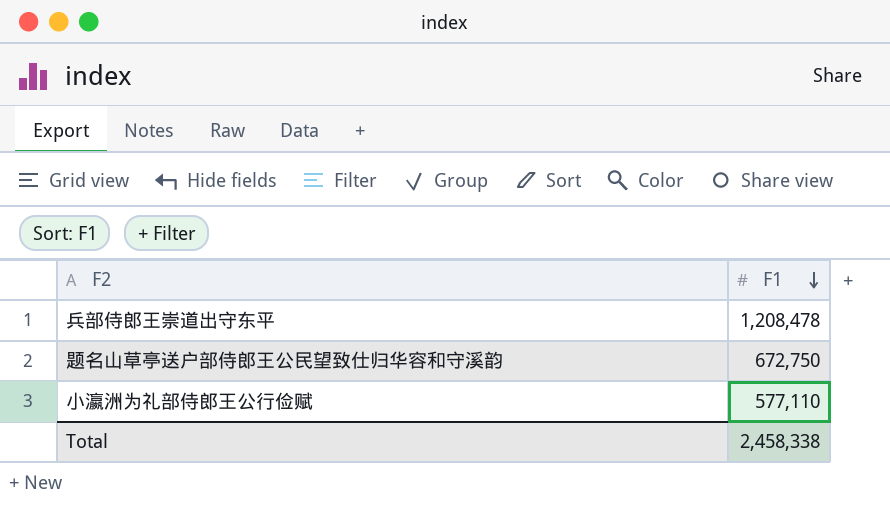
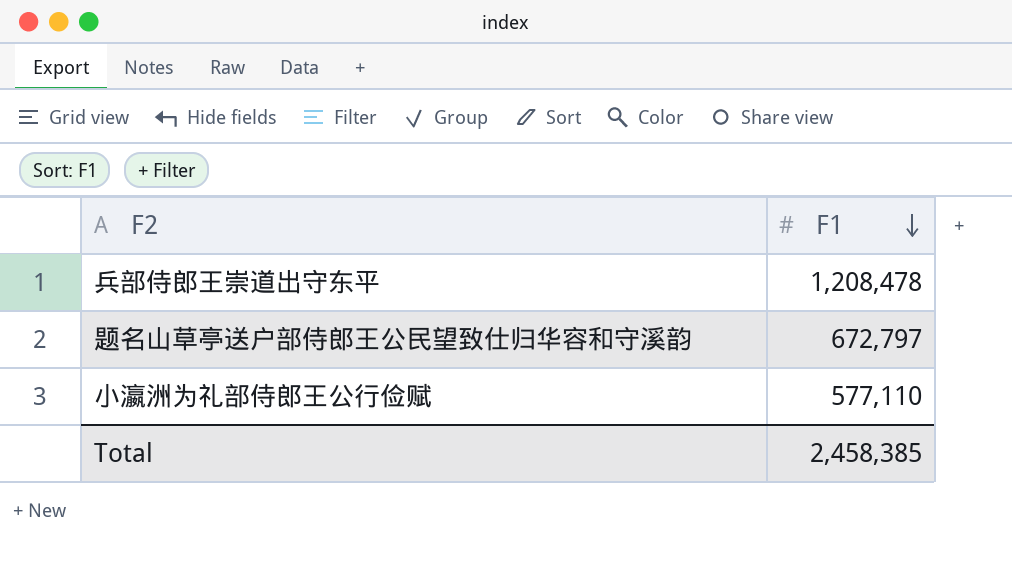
题名山草亭送户部侍郎王公民望致仕归华容和守溪韵 | F1: 672,750 -> 672,797
Total | F1: 2,458,338 -> 2,458,385

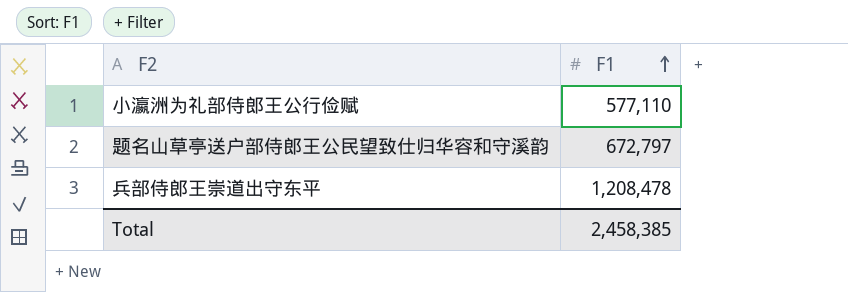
row order: F1 descending -> F1 ascending

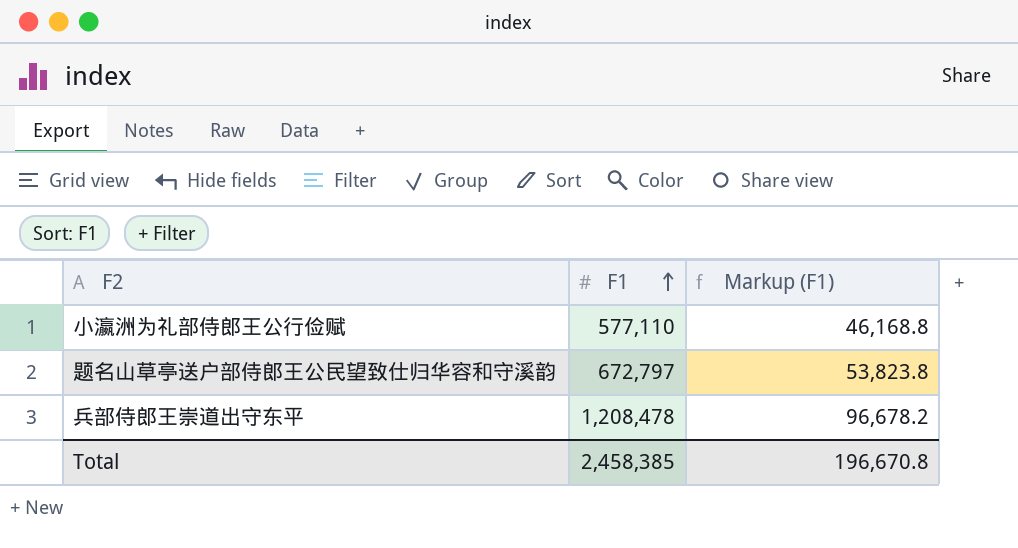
column Markup (F1) | formula: none -> [F1] * 0.08

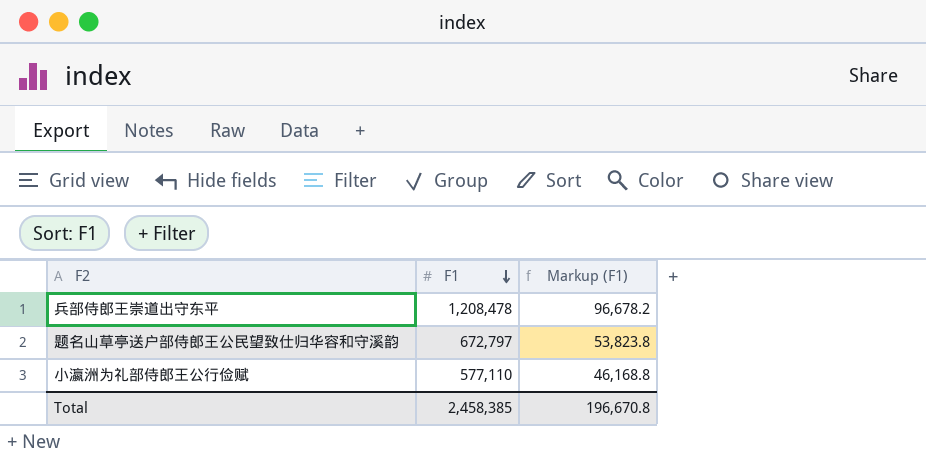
row order: F1 ascending -> F1 descending

